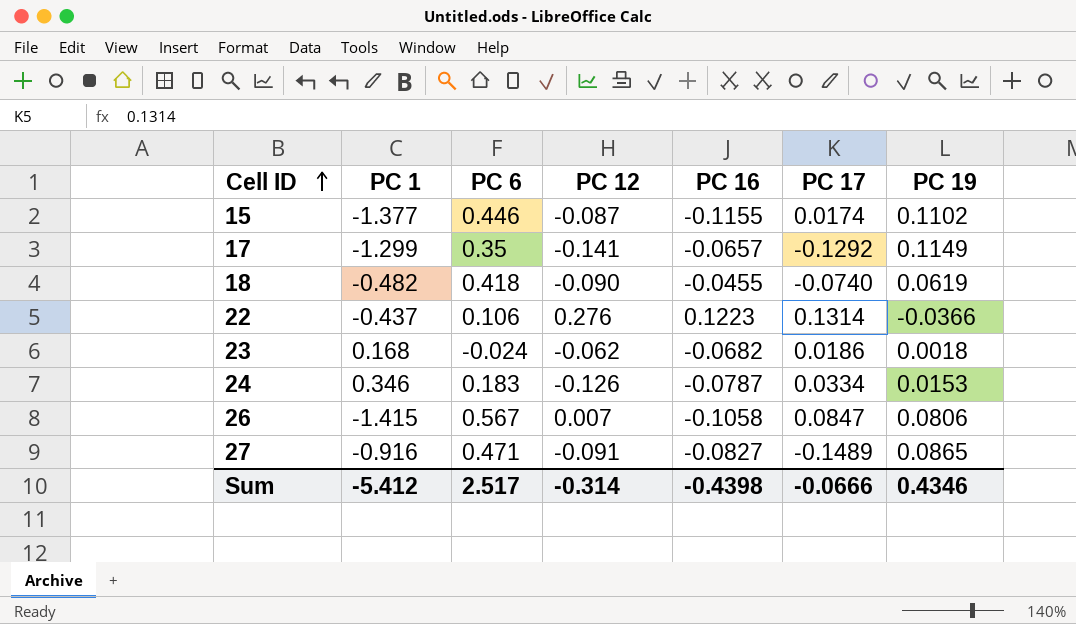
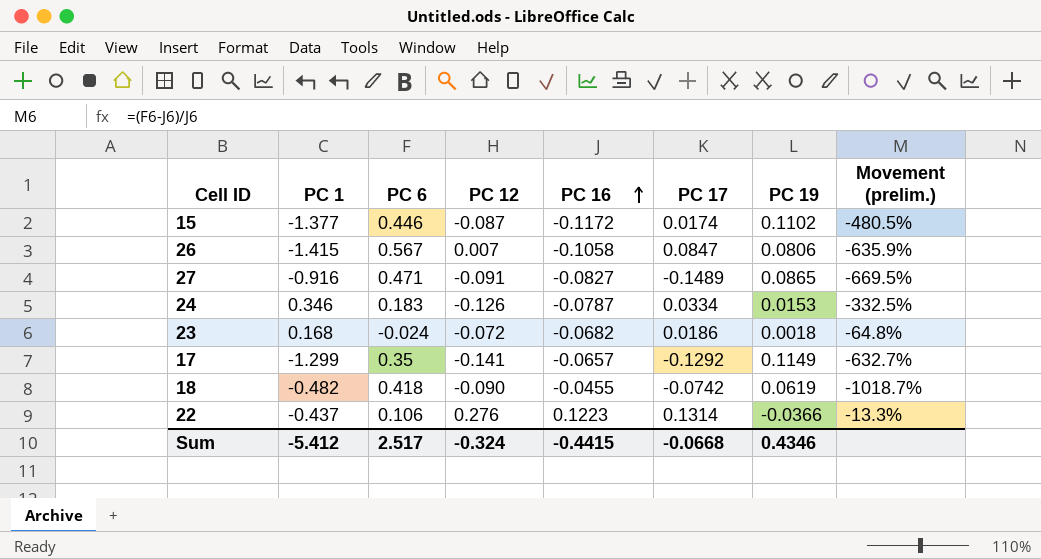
row order: Cell ID ascending -> PC 16 ascending
column Movement (prelim.) | formula: none -> ([PC 6] - [PC 16]) / [PC 16]
15 | PC 16: -0.1155 -> -0.1172
23 | PC 12: -0.062 -> -0.072
18 | PC 17: -0.0740 -> -0.0742
Sum | PC 12: -0.314 -> -0.324
Sum | PC 16: -0.4398 -> -0.4415
Sum | PC 17: -0.0666 -> -0.0668

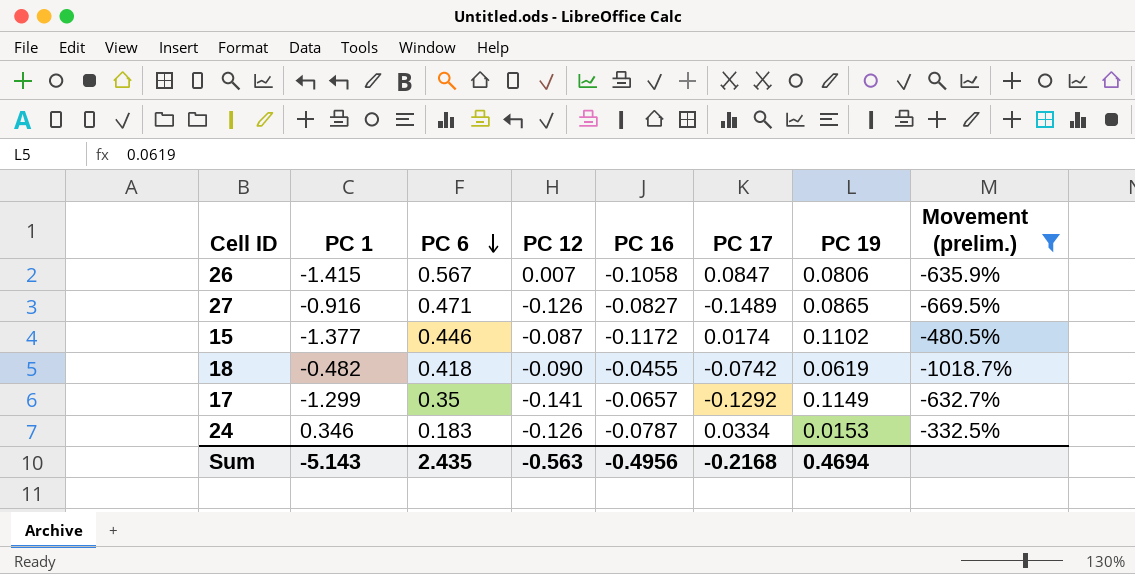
filter: none -> Movement (prelim.) <= -332.5%
row order: PC 16 ascending -> PC 6 descending
27 | PC 12: -0.091 -> -0.126
Sum | PC 1: -5.412 -> -5.143
Sum | PC 6: 2.517 -> 2.435
Sum | PC 12: -0.324 -> -0.563
Sum | PC 16: -0.4415 -> -0.4956
Sum | PC 17: -0.0668 -> -0.2168
Sum | PC 19: 0.4346 -> 0.4694

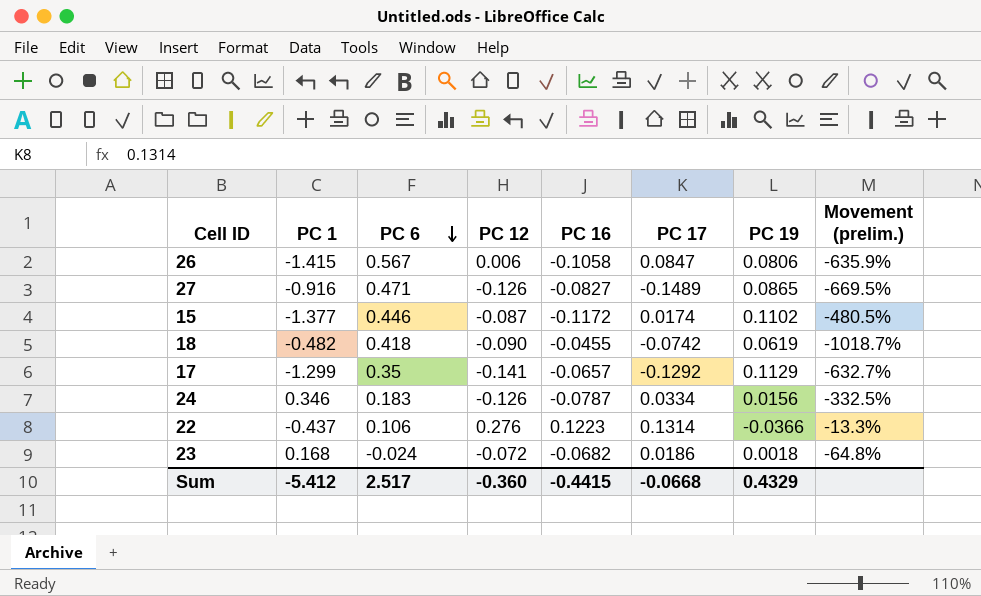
filter: Movement (prelim.) <= -332.5% -> none
26 | PC 12: 0.007 -> 0.006
17 | PC 19: 0.1149 -> 0.1129
24 | PC 19: 0.0153 -> 0.0156
Sum | PC 1: -5.143 -> -5.412
Sum | PC 6: 2.435 -> 2.517
Sum | PC 12: -0.563 -> -0.360
Sum | PC 16: -0.4956 -> -0.4415
Sum | PC 17: -0.2168 -> -0.0668
Sum | PC 19: 0.4694 -> 0.4329

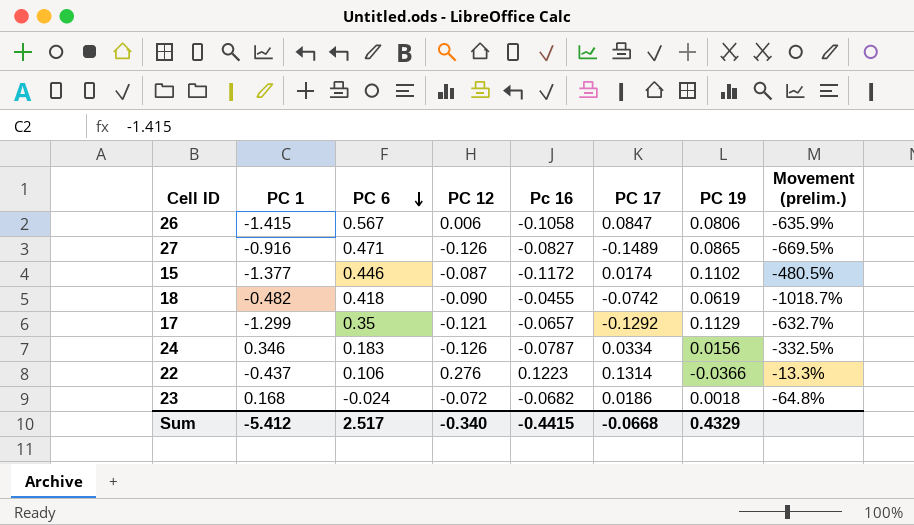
column name: PC 16 -> Pc 16
17 | PC 12: -0.141 -> -0.121
Sum | PC 12: -0.360 -> -0.340

